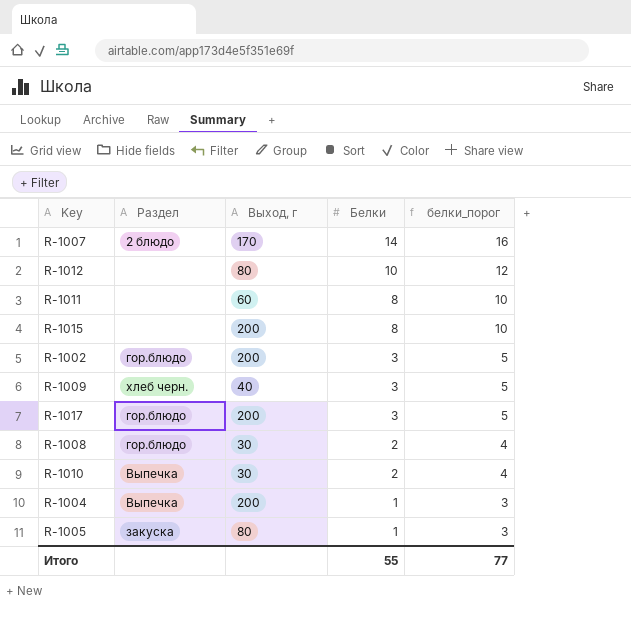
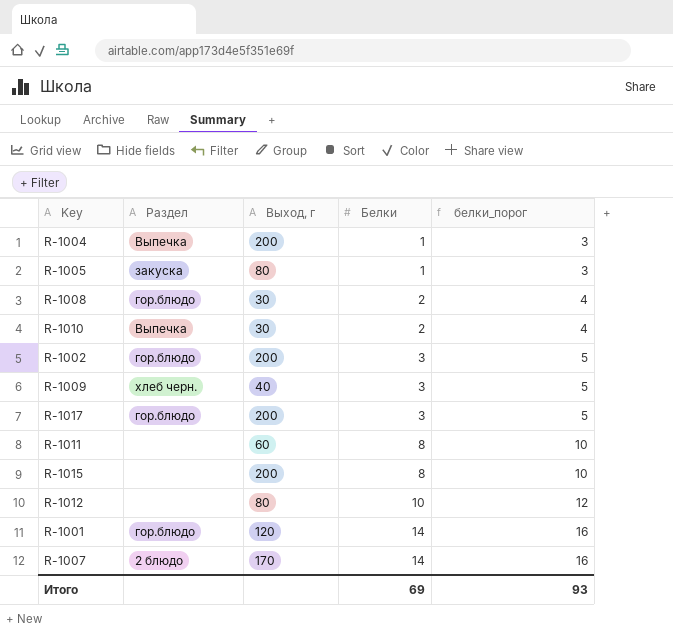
row order: Белки descending -> Белки ascending
row R-1001: none -> гор.блюдо | 120 | 14 | 16
Итого | Белки: 55 -> 69
Итого | белки_порог: 77 -> 93

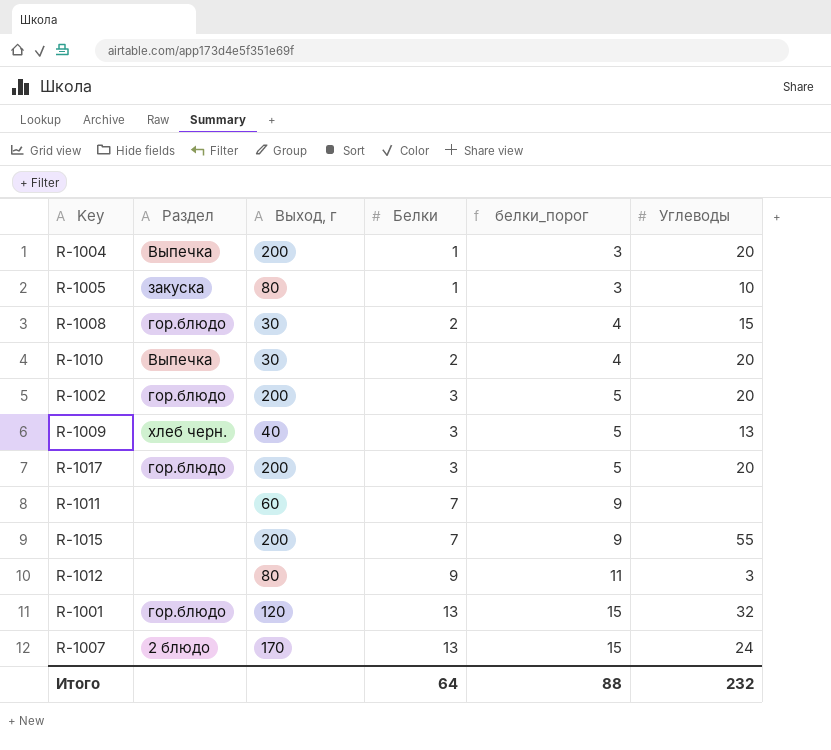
column Углеводы | position: none -> 6
R-1011 | Белки: 8 -> 7
R-1011 | белки_порог: 10 -> 9
R-1015 | Белки: 8 -> 7
R-1015 | белки_порог: 10 -> 9
R-1012 | Белки: 10 -> 9
R-1012 | белки_порог: 12 -> 11
R-1001 | Белки: 14 -> 13
R-1001 | белки_порог: 16 -> 15
R-1007 | Белки: 14 -> 13
R-1007 | белки_порог: 16 -> 15
Итого | Белки: 69 -> 64
Итого | белки_порог: 93 -> 88

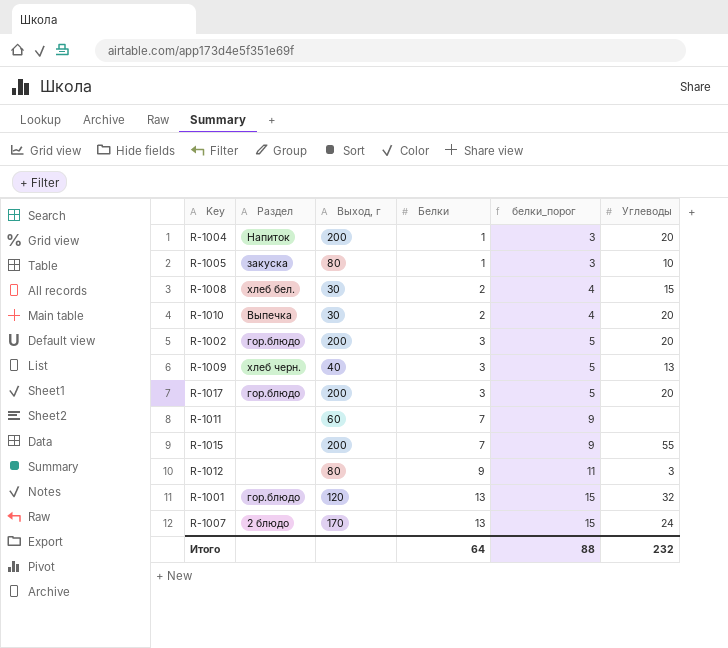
R-1004 | Раздел: Выпечка -> Напиток
R-1008 | Раздел: гор.блюдо -> хлеб бел.

